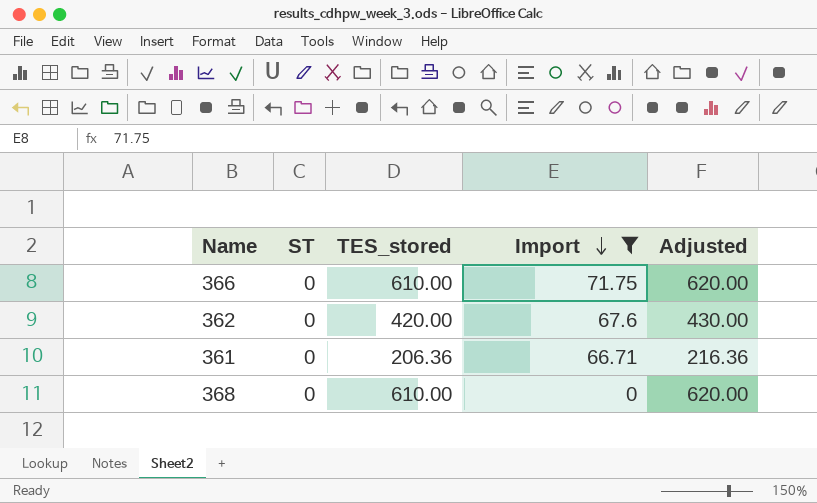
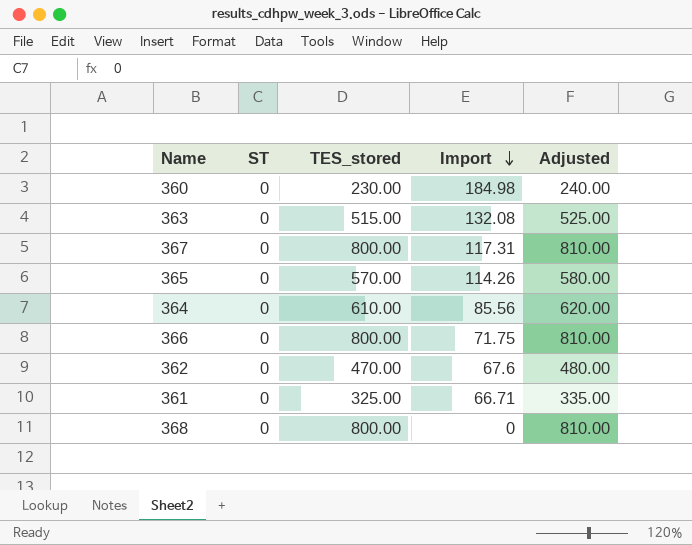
filter: Import <= 71.75 -> none
366 | TES_stored: 610.00 -> 800.00
366 | Adjusted: 620.00 -> 810.00
362 | TES_stored: 420.00 -> 470.00
362 | Adjusted: 430.00 -> 480.00
361 | TES_stored: 206.36 -> 325.00
361 | Adjusted: 216.36 -> 335.00
368 | TES_stored: 610.00 -> 800.00
368 | Adjusted: 620.00 -> 810.00

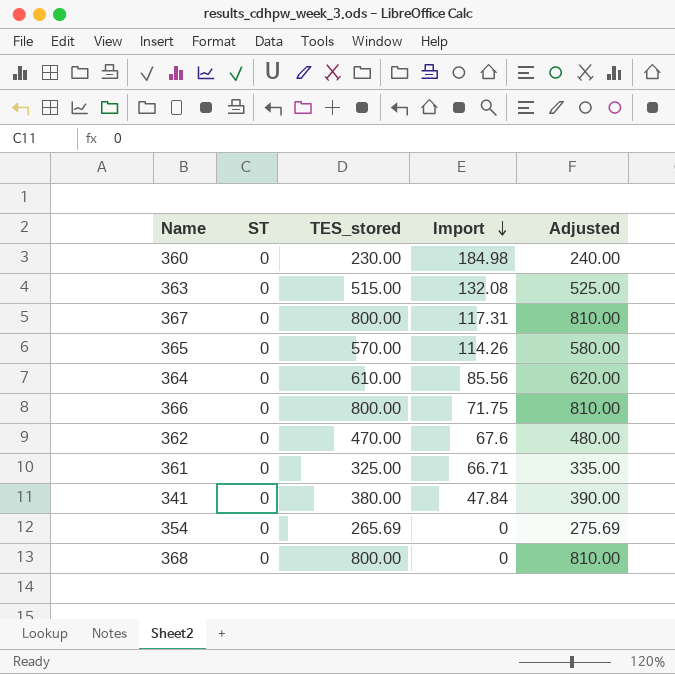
row 341: none -> 0 | 380.00 | 47.84 | 390.00
row 354: none -> 0 | 265.69 | 0 | 275.69

